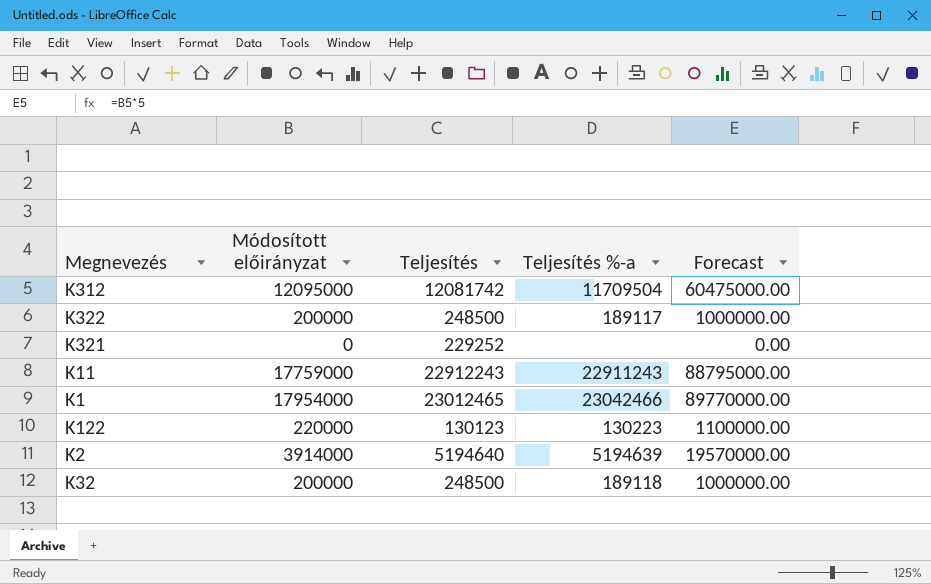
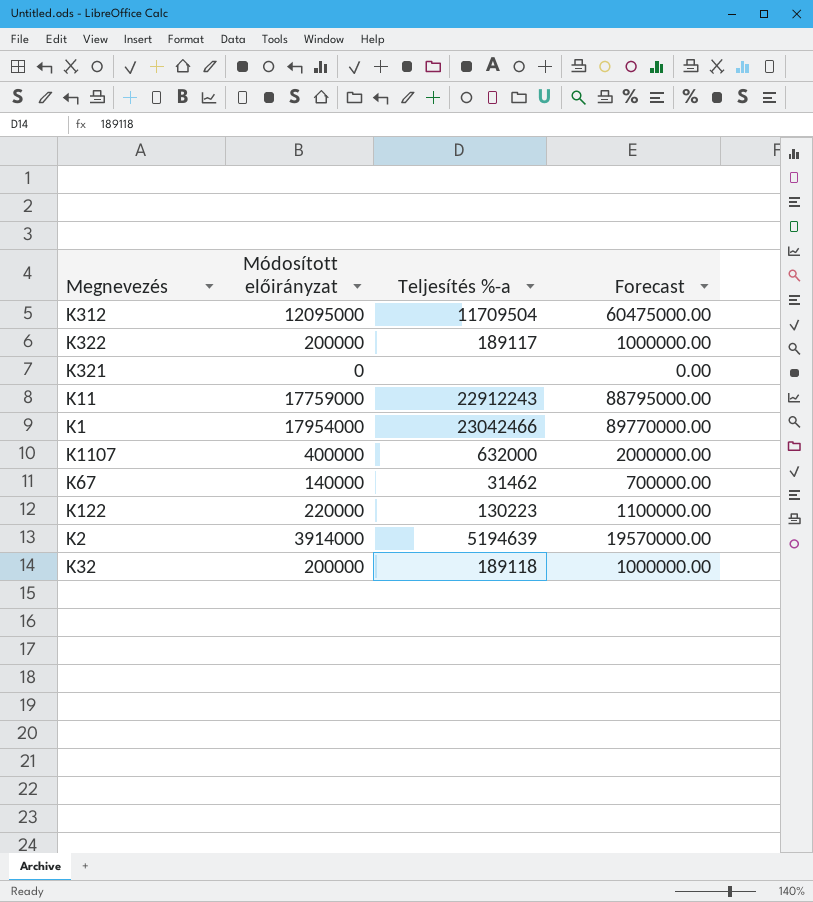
column Teljesítés | position: 3 -> none
K11 | Teljesítés %-a: 22911243 -> 22912243
row K1107: none -> 400000 | 632000 | 2000000.00
row K67: none -> 140000 | 31462 | 700000.00

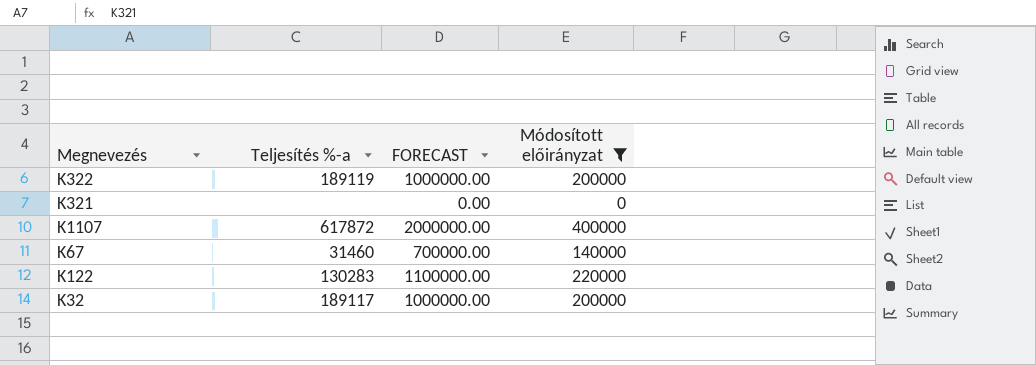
filter: none -> Módosított előirányzat <= 400000
column name: Forecast -> FORECAST
column Módosított előirányzat | position: 2 -> 4
K322 | Teljesítés %-a: 189117 -> 189119
K1107 | Teljesítés %-a: 632000 -> 617872
K67 | Teljesítés %-a: 31462 -> 31460
K122 | Teljesítés %-a: 130223 -> 130283
K32 | Teljesítés %-a: 189118 -> 189117

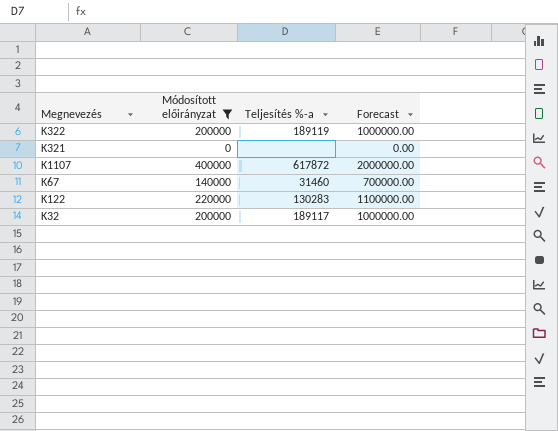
column Módosított előirányzat | position: 4 -> 2
column name: FORECAST -> Forecast

